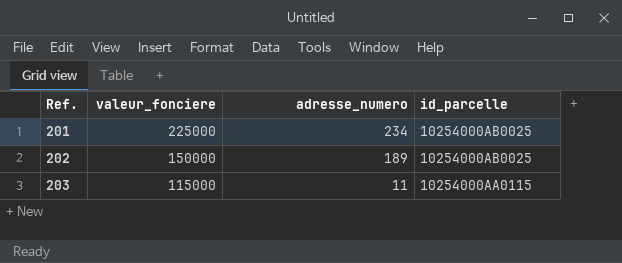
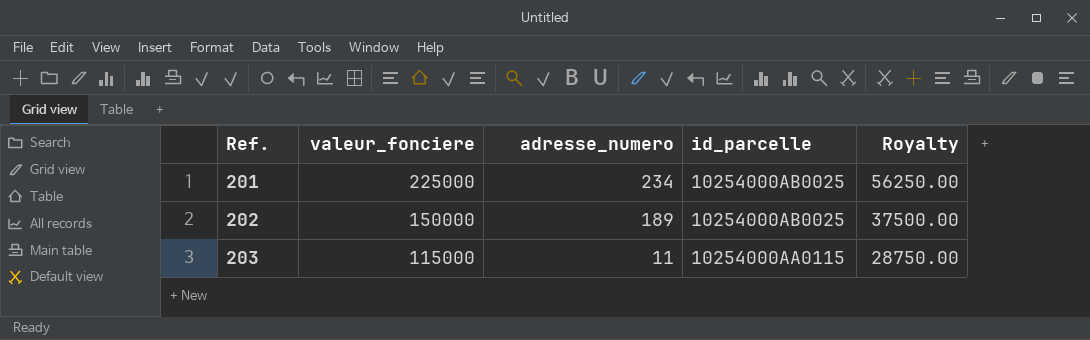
column Royalty | formula: none -> [valeur_fonciere] * 0.25

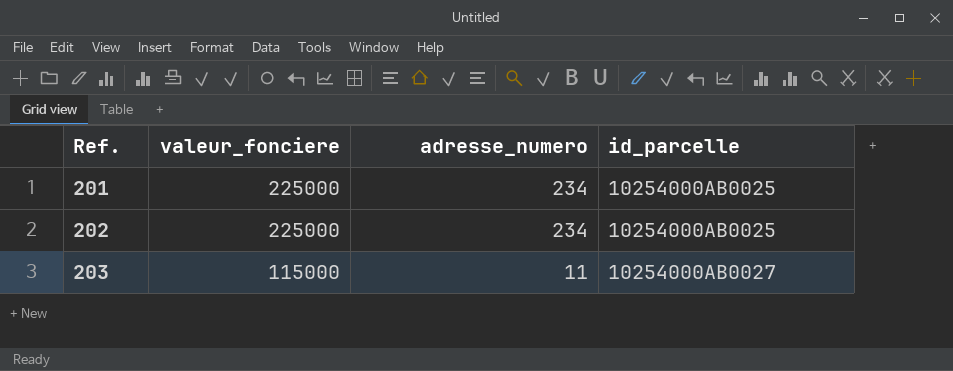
column Royalty | formula: [valeur_fonciere] * 0.25 -> none
202 | valeur_fonciere: 150000 -> 225000
202 | adresse_numero: 189 -> 234
203 | id_parcelle: 10254000AA0115 -> 10254000AB0027

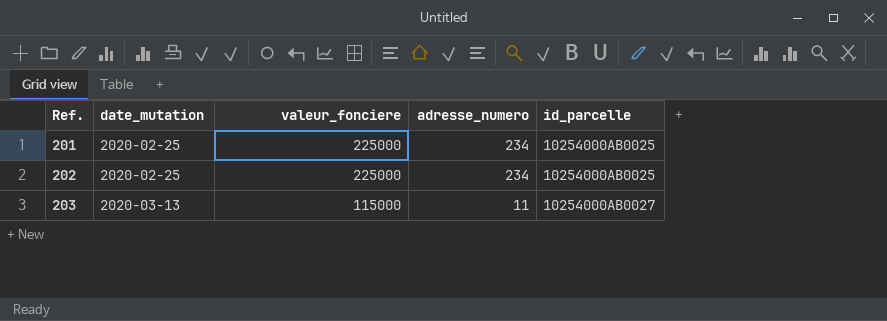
column date_mutation | position: none -> 2

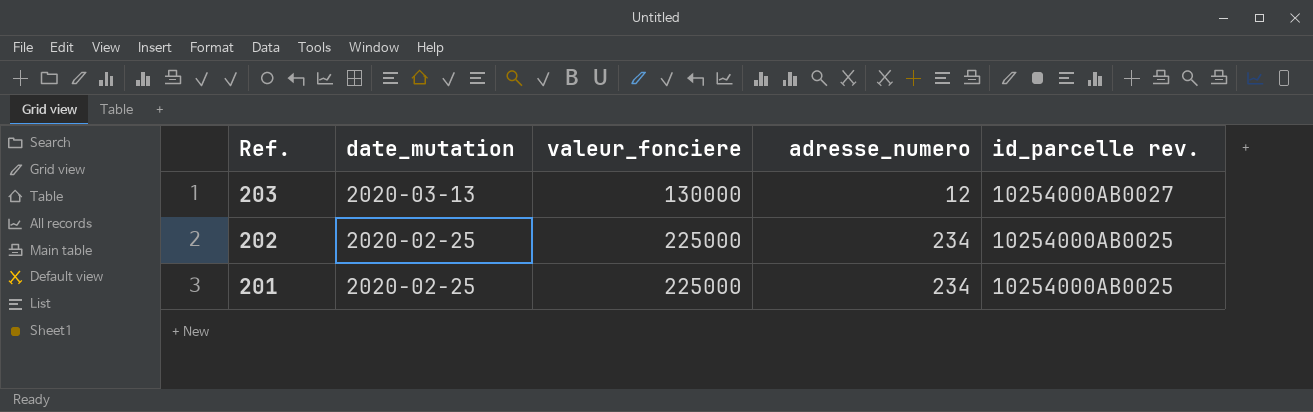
row order: Ref. ascending -> Ref. descending
column name: id_parcelle -> id_parcelle rev.
203 | valeur_fonciere: 115000 -> 130000
203 | adresse_numero: 11 -> 12

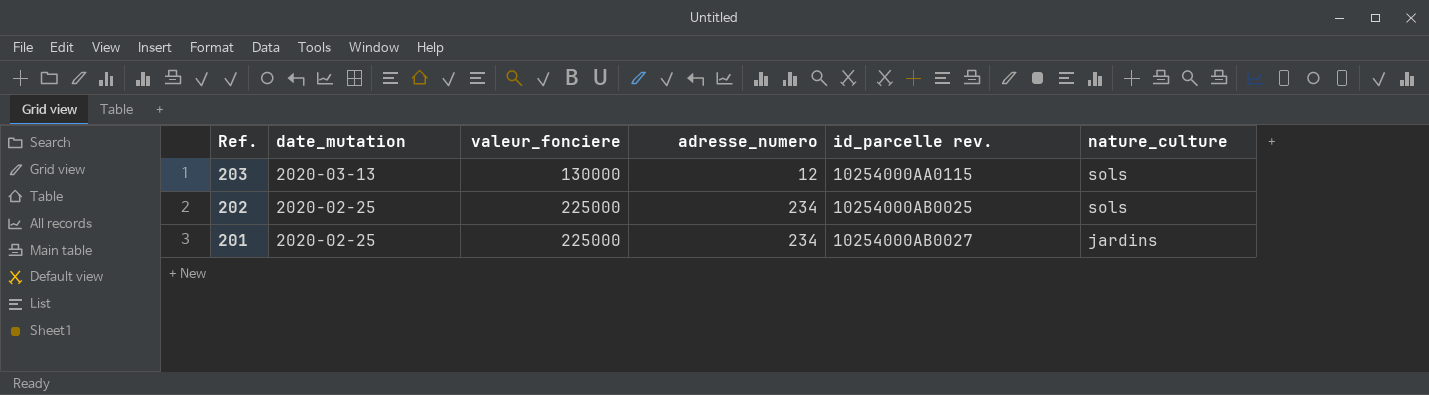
column nature_culture | position: none -> 6
203 | id_parcelle rev.: 10254000AB0027 -> 10254000AA0115
201 | id_parcelle rev.: 10254000AB0025 -> 10254000AB0027

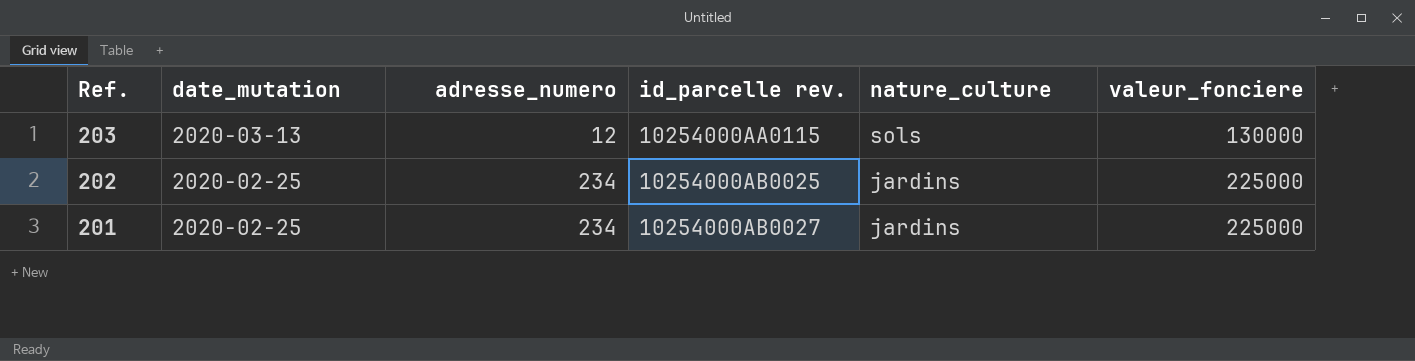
column valeur_fonciere | position: 3 -> 6
202 | nature_culture: sols -> jardins

